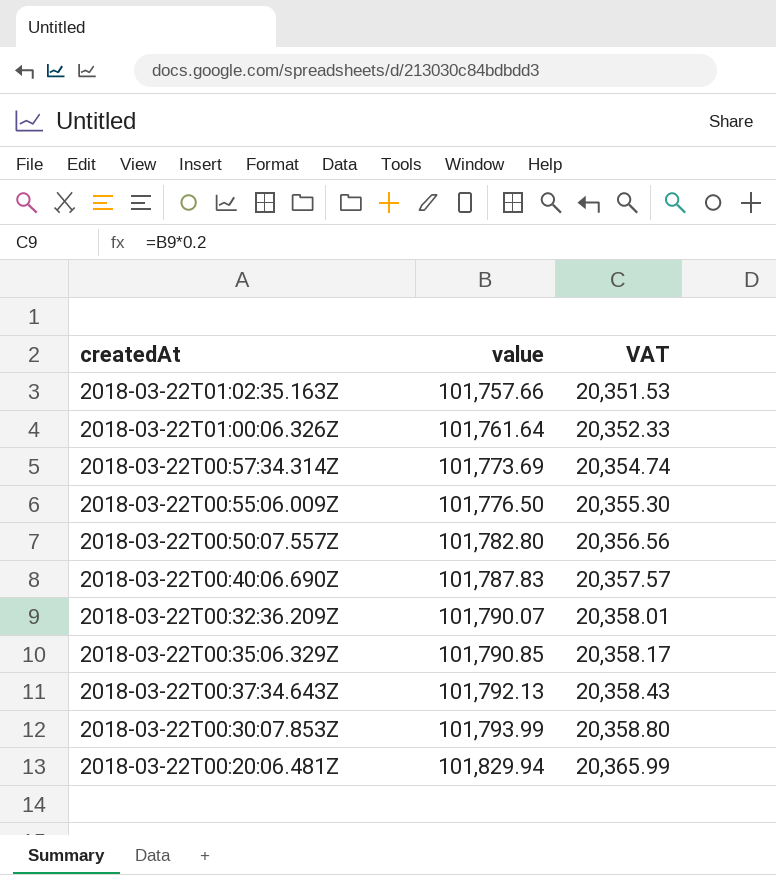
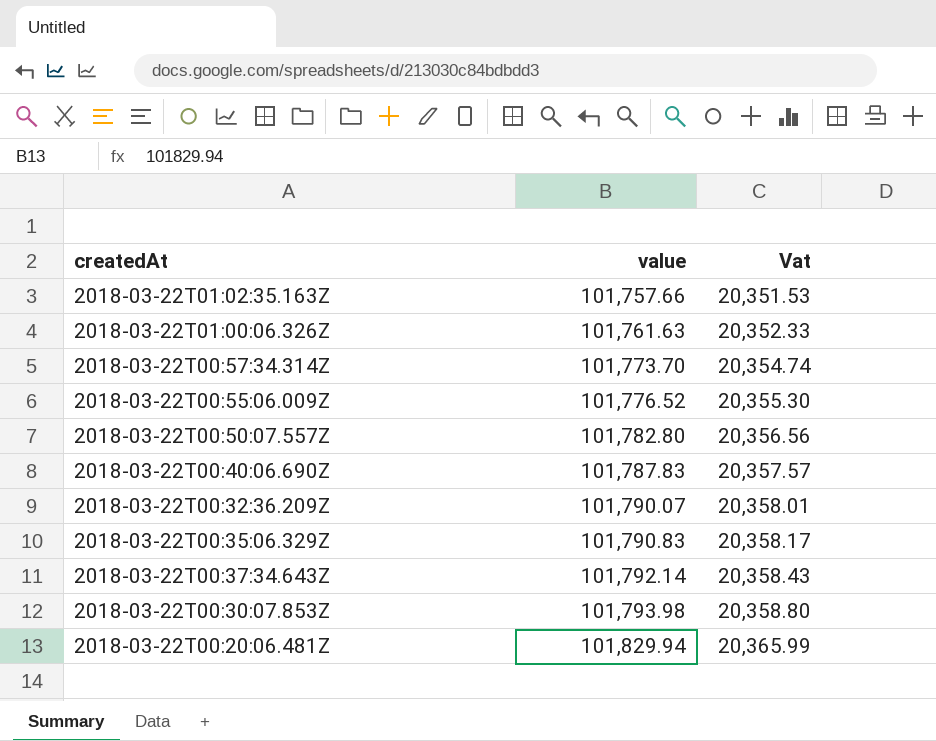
column name: VAT -> Vat
2018-03-22T01:00:06.326Z | value: 101,761.64 -> 101,761.63
2018-03-22T00:57:34.314Z | value: 101,773.69 -> 101,773.70
2018-03-22T00:55:06.009Z | value: 101,776.50 -> 101,776.52
2018-03-22T00:35:06.329Z | value: 101,790.85 -> 101,790.83
2018-03-22T00:37:34.643Z | value: 101,792.13 -> 101,792.14
2018-03-22T00:30:07.853Z | value: 101,793.99 -> 101,793.98

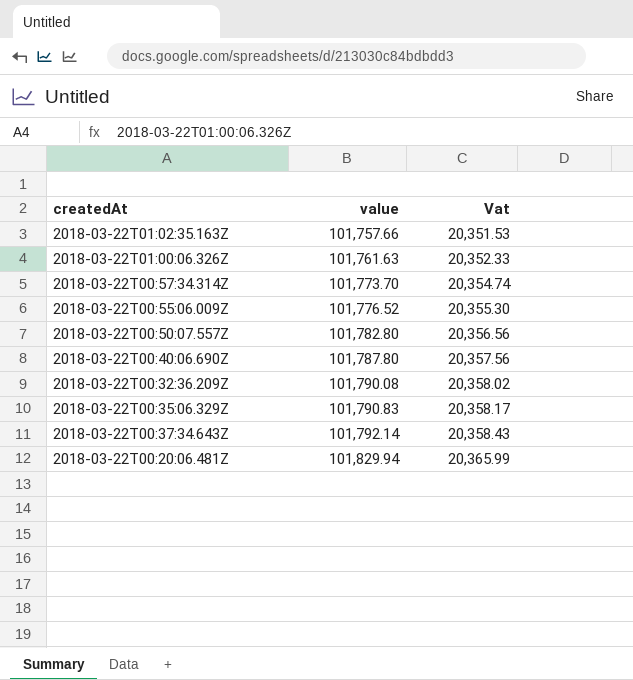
row 2018-03-22T00:30:07.853Z: 101,793.98 | 20,358.80 -> none
2018-03-22T00:40:06.690Z | value: 101,787.83 -> 101,787.80
2018-03-22T00:40:06.690Z | Vat: 20,357.57 -> 20,357.56
2018-03-22T00:32:36.209Z | value: 101,790.07 -> 101,790.08
2018-03-22T00:32:36.209Z | Vat: 20,358.01 -> 20,358.02

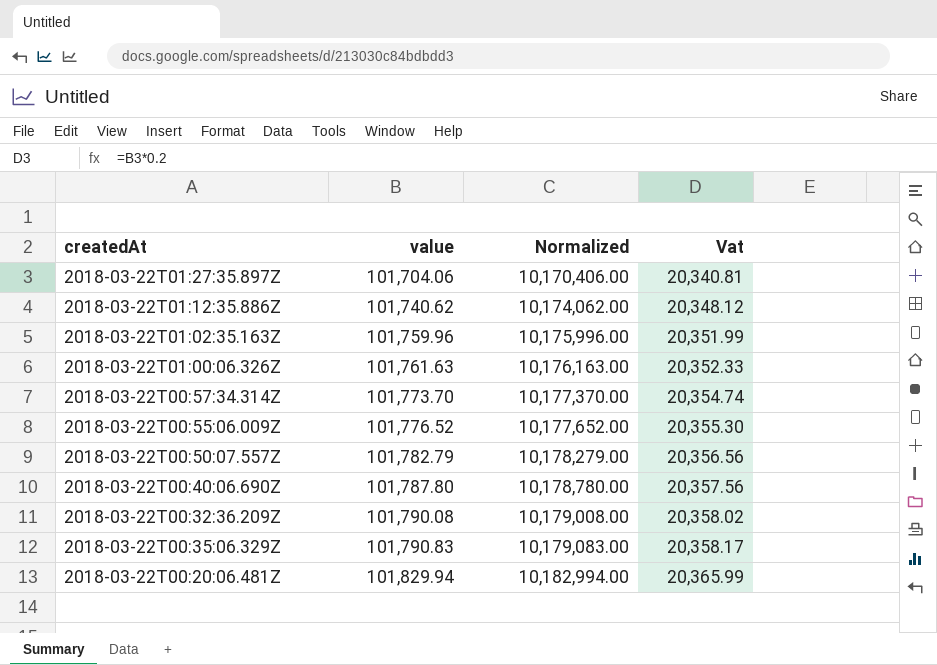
column Normalized | formula: none -> [value] * 100
row 2018-03-22T00:37:34.643Z: 101,792.14 | 20,358.43 -> none
row 2018-03-22T01:27:35.897Z: none -> 101,704.06 | 10,170,406.00 | 20,340.81
row 2018-03-22T01:12:35.886Z: none -> 101,740.62 | 10,174,062.00 | 20,348.12
2018-03-22T01:02:35.163Z | value: 101,757.66 -> 101,759.96
2018-03-22T01:02:35.163Z | Vat: 20,351.53 -> 20,351.99
2018-03-22T00:50:07.557Z | value: 101,782.80 -> 101,782.79

